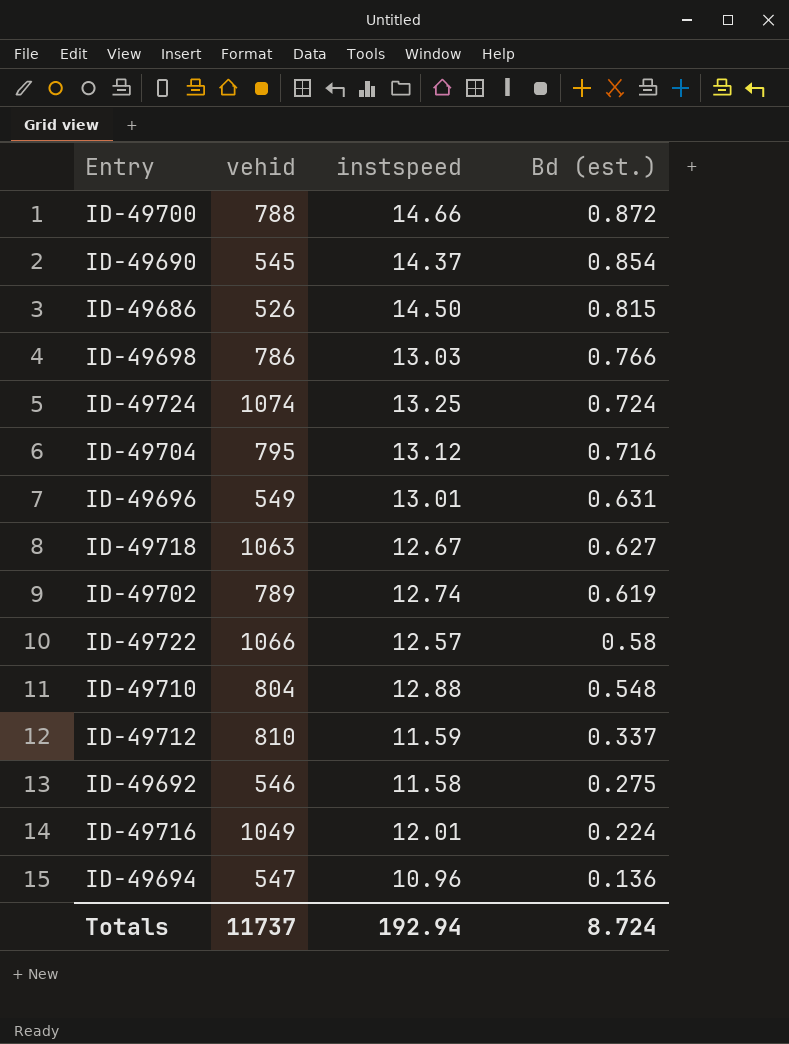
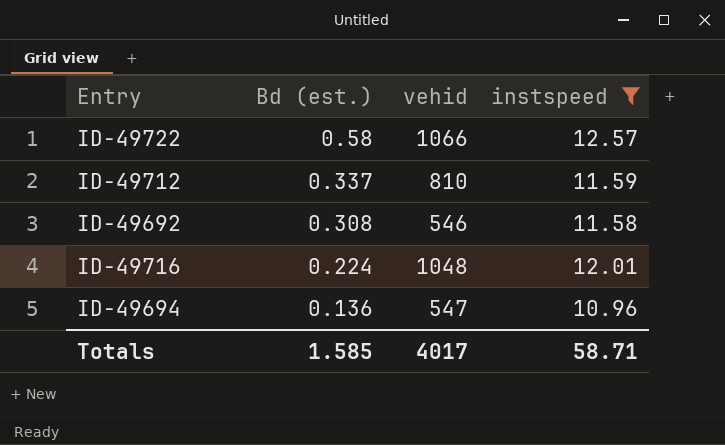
filter: none -> instspeed <= 12.57
column Bd (est.) | position: 4 -> 2
ID-49692 | Bd (est.): 0.275 -> 0.308
ID-49716 | vehid: 1049 -> 1048
Totals | Bd (est.): 8.724 -> 1.585
Totals | vehid: 11737 -> 4017
Totals | instspeed: 192.94 -> 58.71

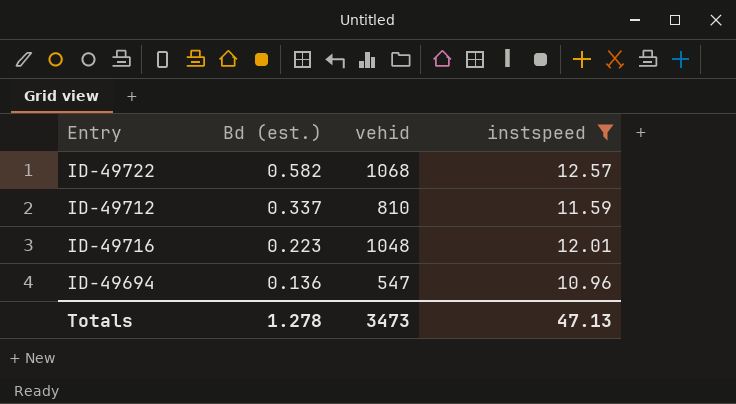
row ID-49692: 0.308 | 546 | 11.58 -> none
ID-49722 | Bd (est.): 0.58 -> 0.582
ID-49722 | vehid: 1066 -> 1068
ID-49716 | Bd (est.): 0.224 -> 0.223
Totals | Bd (est.): 1.585 -> 1.278
Totals | vehid: 4017 -> 3473
Totals | instspeed: 58.71 -> 47.13

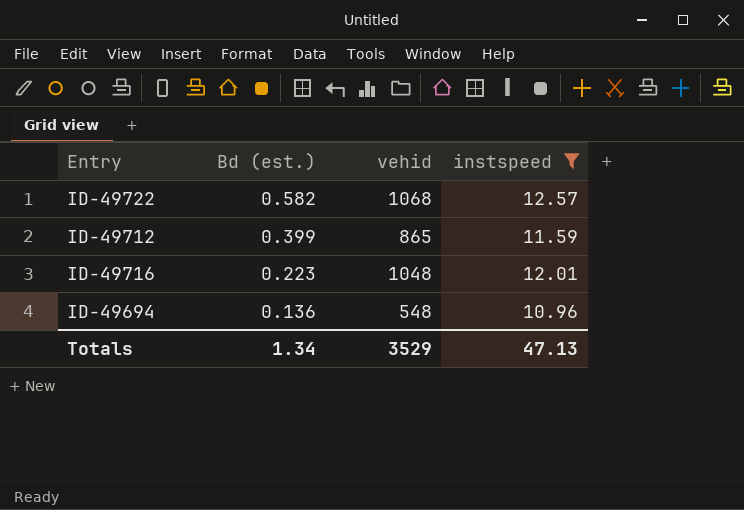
ID-49712 | Bd (est.): 0.337 -> 0.399
ID-49712 | vehid: 810 -> 865
ID-49694 | vehid: 547 -> 548
Totals | Bd (est.): 1.278 -> 1.34
Totals | vehid: 3473 -> 3529

